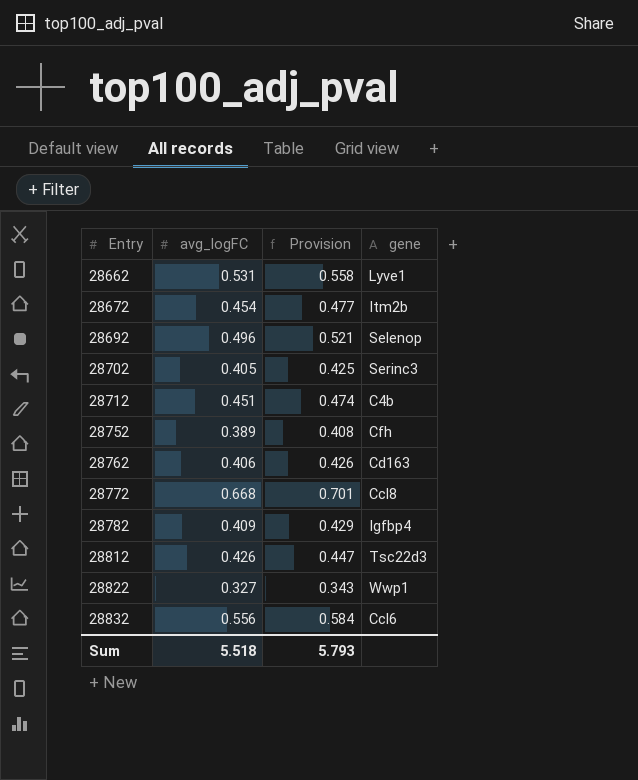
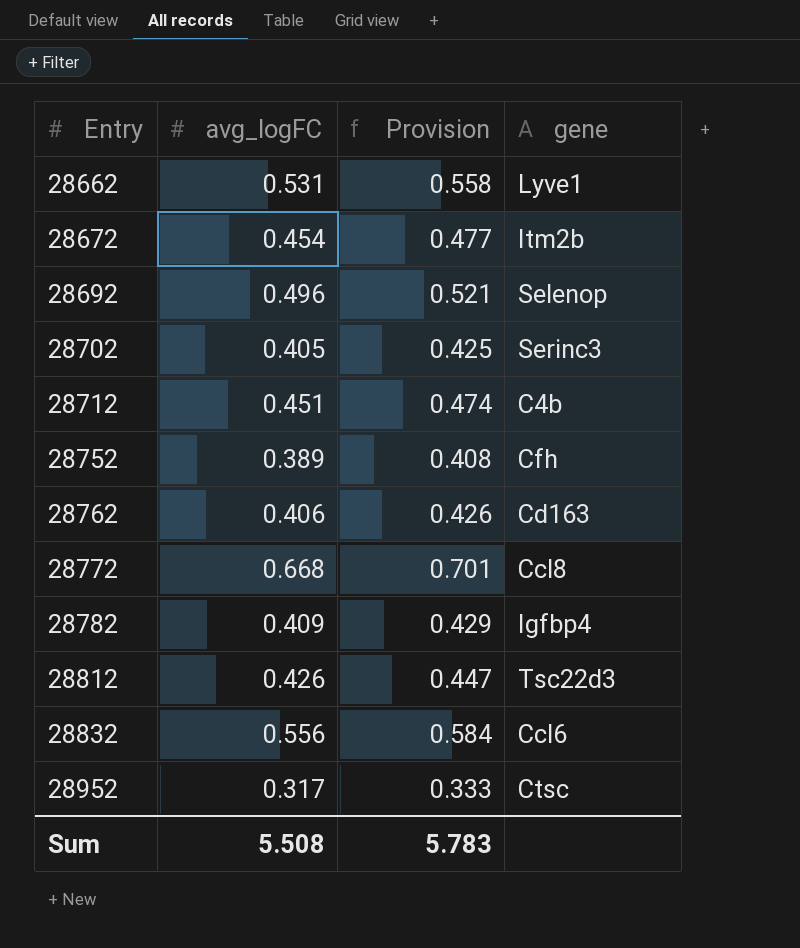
row 28822: 0.327 | 0.343 | Wwp1 -> none
row 28952: none -> 0.317 | 0.333 | Ctsc
Sum | avg_logFC: 5.518 -> 5.508
Sum | Provision: 5.793 -> 5.783

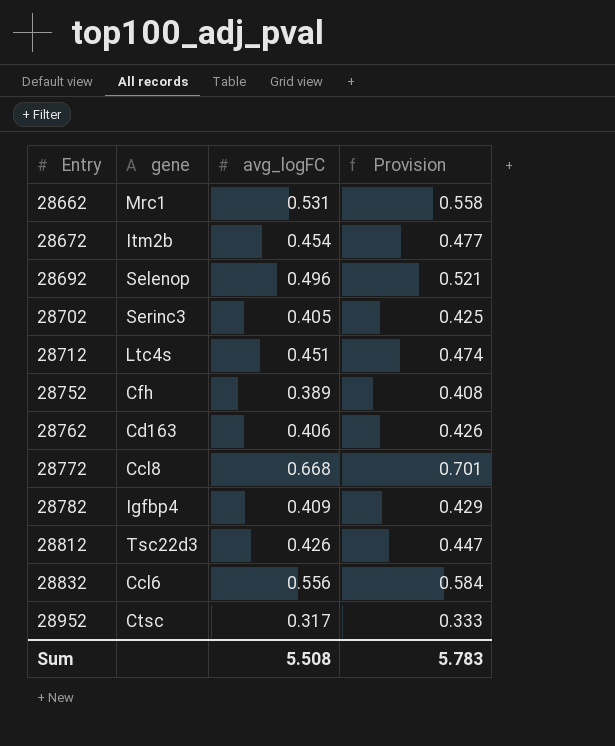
column gene | position: 4 -> 2
28662 | gene: Lyve1 -> Mrc1
28712 | gene: C4b -> Ltc4s

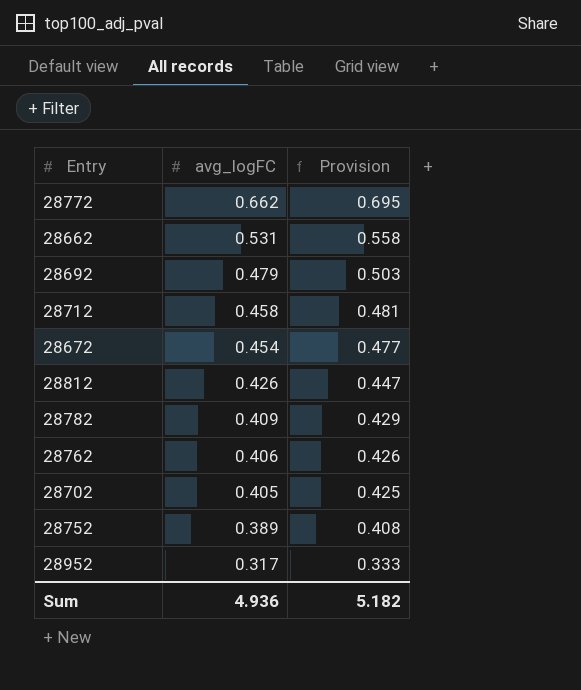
row order: Entry ascending -> avg_logFC descending
column gene | position: 2 -> none
row 28832: Ccl6 | 0.556 | 0.584 -> none
28772 | avg_logFC: 0.668 -> 0.662
28772 | Provision: 0.701 -> 0.695
28692 | avg_logFC: 0.496 -> 0.479
28692 | Provision: 0.521 -> 0.503
28712 | avg_logFC: 0.451 -> 0.458
28712 | Provision: 0.474 -> 0.481
Sum | avg_logFC: 5.508 -> 4.936
Sum | Provision: 5.783 -> 5.182

